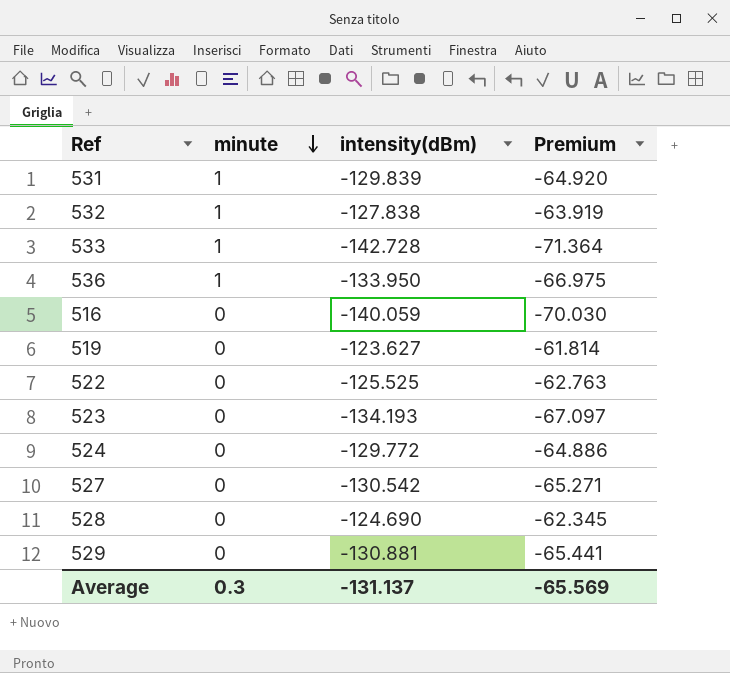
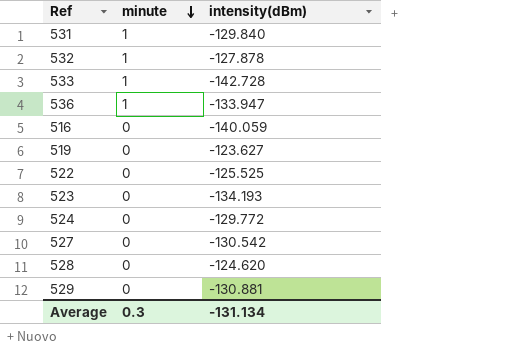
column Premium | formula: [intensity(dBm)] * 0.5 -> none
531 | intensity(dBm): -129.839 -> -129.840
532 | intensity(dBm): -127.838 -> -127.878
536 | intensity(dBm): -133.950 -> -133.947
528 | intensity(dBm): -124.690 -> -124.620
Average | intensity(dBm): -131.137 -> -131.134

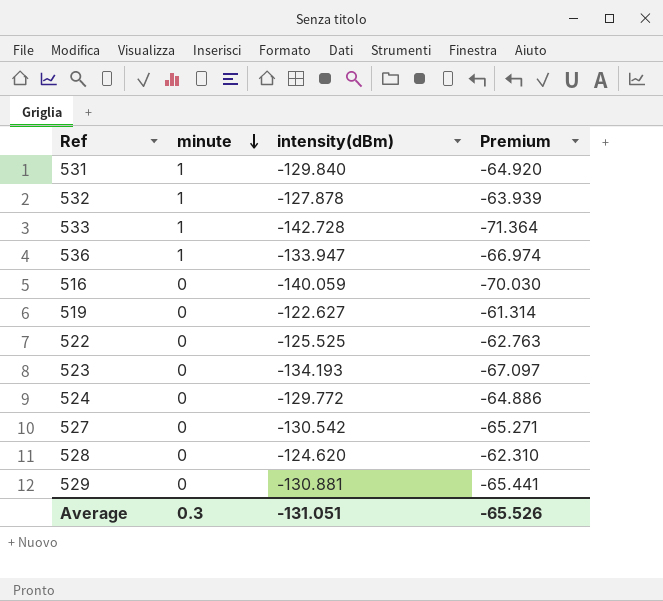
column Premium | formula: none -> [intensity(dBm)] * 0.5
519 | intensity(dBm): -123.627 -> -122.627
Average | intensity(dBm): -131.134 -> -131.051

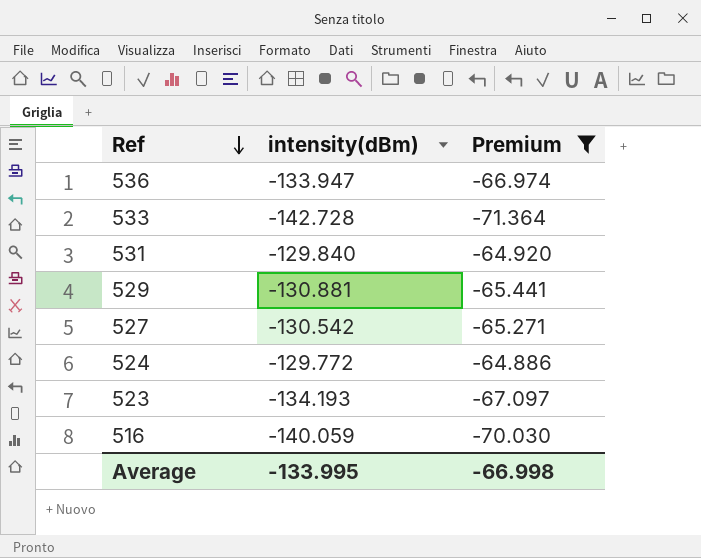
filter: none -> Premium <= -64.886
row order: minute descending -> Ref descending
column minute | position: 2 -> none
Average | intensity(dBm): -131.051 -> -133.995
Average | Premium: -65.526 -> -66.998

